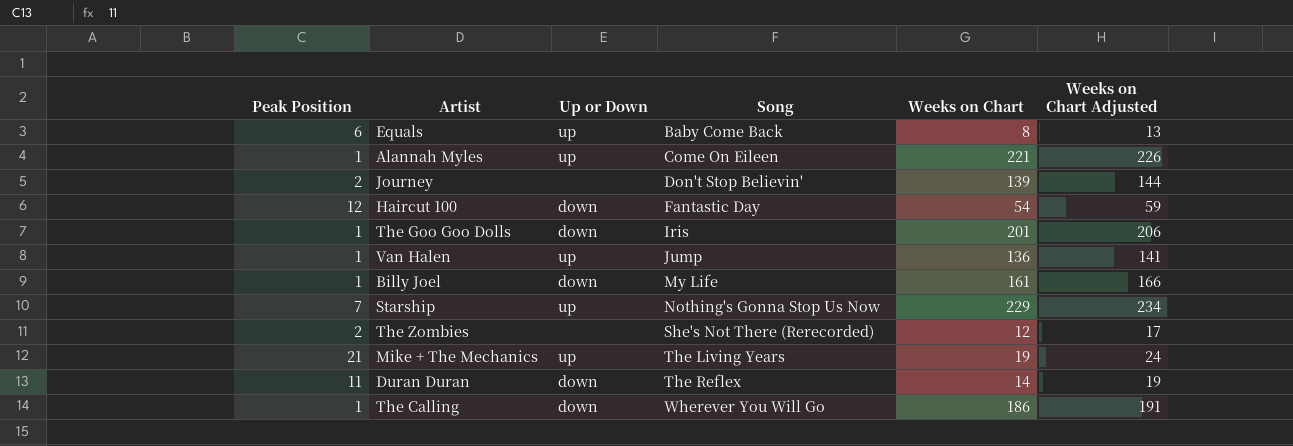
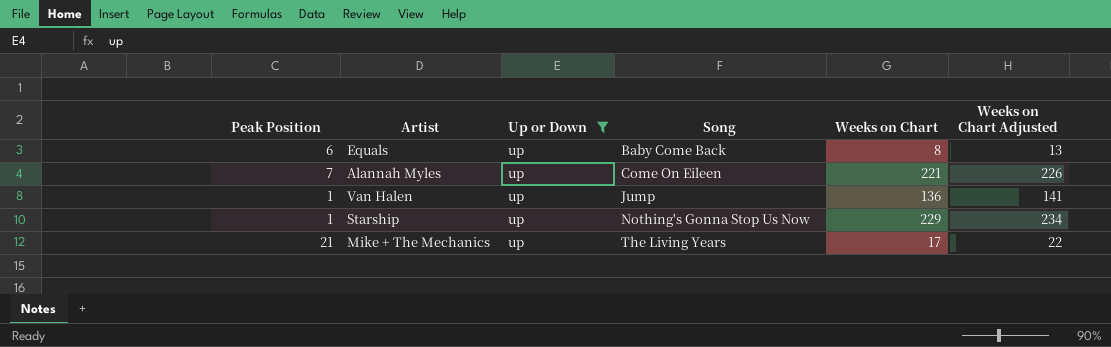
filter: none -> Up or Down = up
Alannah Myles | Peak Position: 1 -> 7
Starship | Peak Position: 7 -> 1
Mike + The Mechanics | Weeks on Chart: 19 -> 17
Mike + The Mechanics | Weeks on Chart Adjusted: 24 -> 22

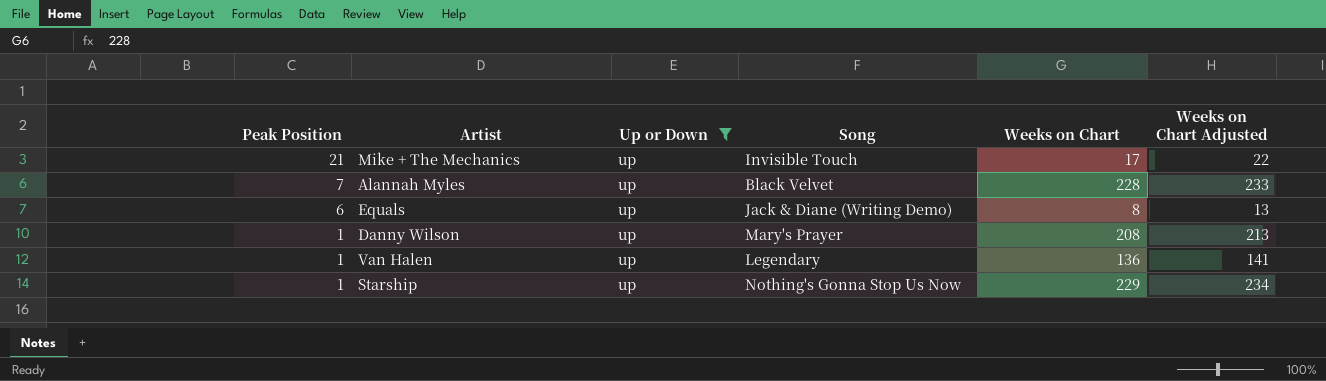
row order: Song ascending -> Peak Position descending
Mike + The Mechanics | Song: The Living Years -> Invisible Touch
Alannah Myles | Song: Come On Eileen -> Black Velvet
Alannah Myles | Weeks on Chart: 221 -> 228
Alannah Myles | Weeks on Chart Adjusted: 226 -> 233
Equals | Song: Baby Come Back -> Jack & Diane (Writing Demo)
row Danny Wilson: none -> 1 | up | Mary's Prayer | 208 | 213
Van Halen | Song: Jump -> Legendary

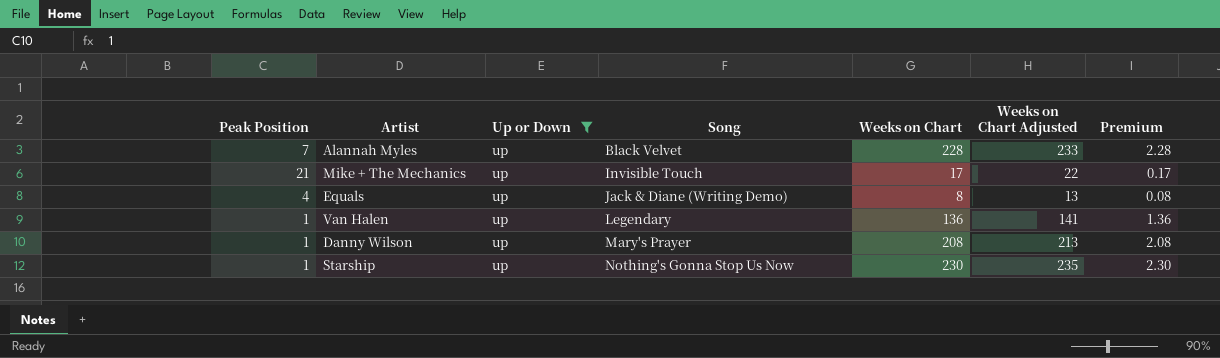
row order: Peak Position descending -> Song ascending
column Premium | formula: none -> [Weeks on Chart] * 0.01
Equals | Peak Position: 6 -> 4
Starship | Weeks on Chart: 229 -> 230
Starship | Weeks on Chart Adjusted: 234 -> 235

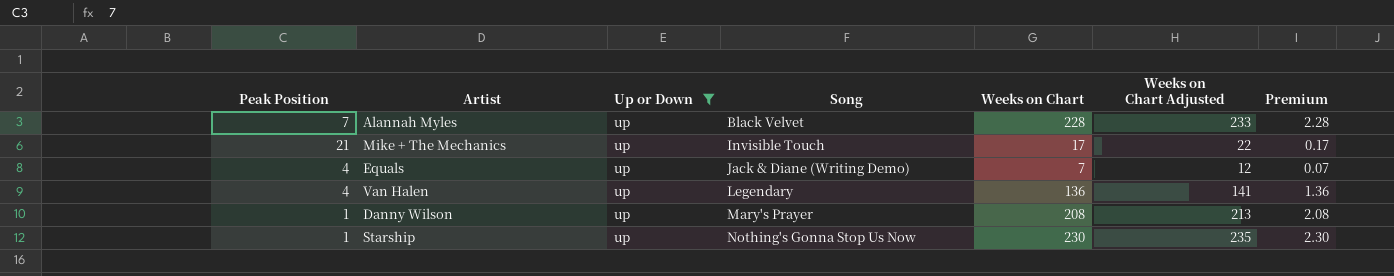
Equals | Weeks on Chart: 8 -> 7
Equals | Weeks on Chart Adjusted: 13 -> 12
Equals | Premium: 0.08 -> 0.07
Van Halen | Peak Position: 1 -> 4

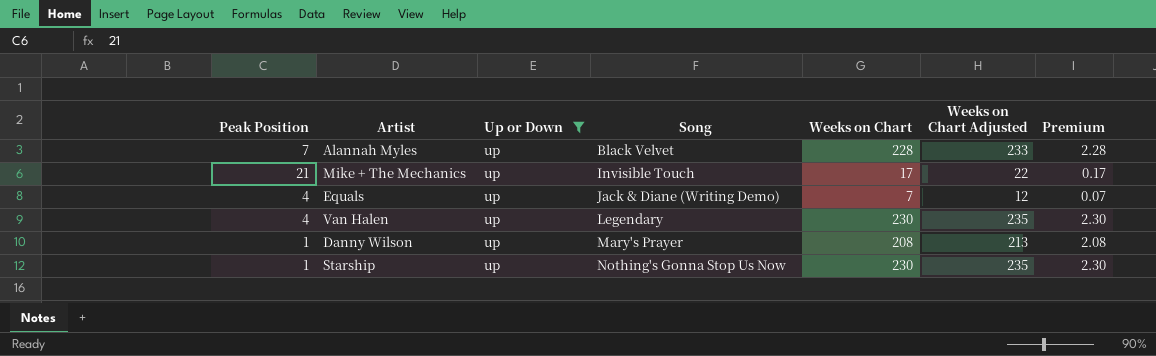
Van Halen | Weeks on Chart: 136 -> 230
Van Halen | Weeks on Chart Adjusted: 141 -> 235
Van Halen | Premium: 1.36 -> 2.30

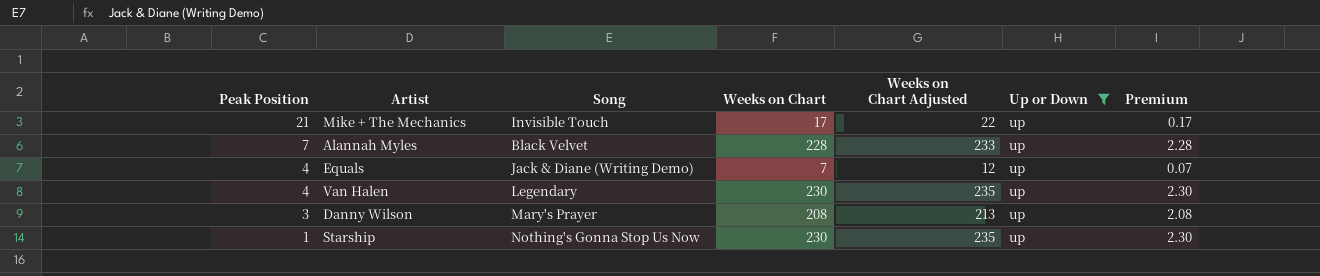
row order: Song ascending -> Peak Position descending
column Up or Down | position: 3 -> 6
Danny Wilson | Peak Position: 1 -> 3

